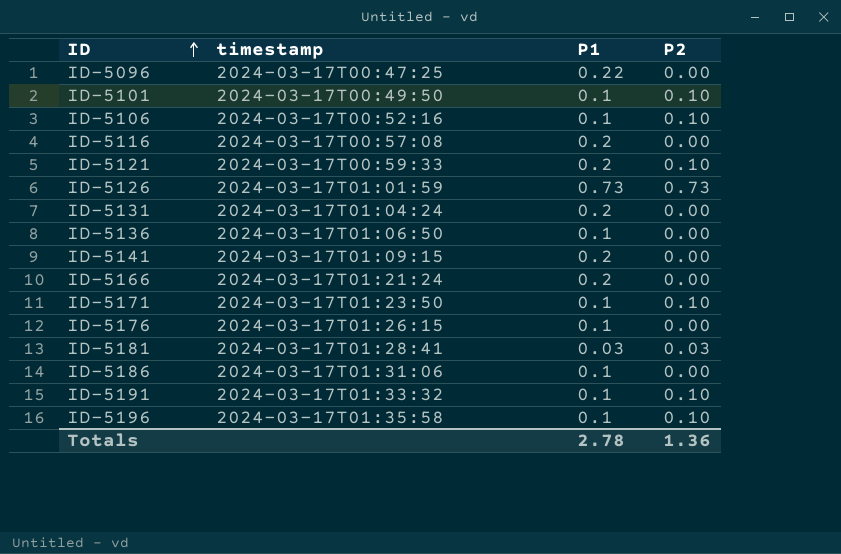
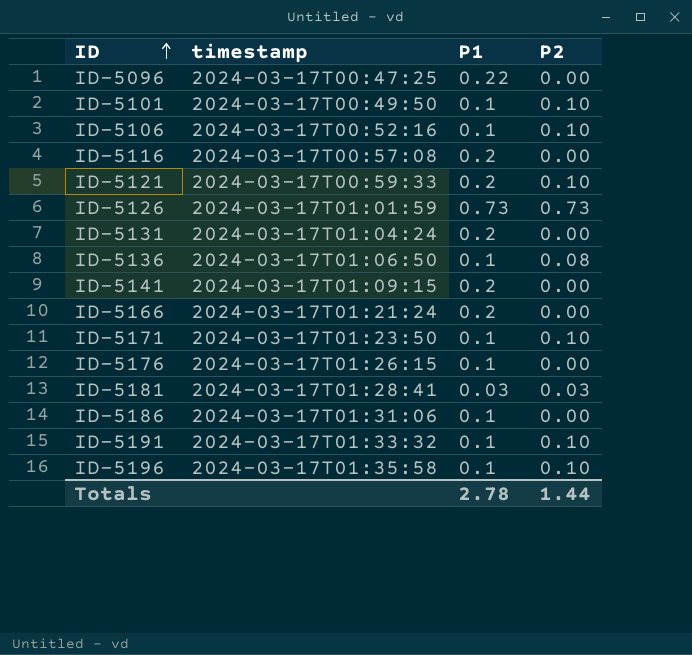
ID-5136 | P2: 0.00 -> 0.08
Totals | P2: 1.36 -> 1.44

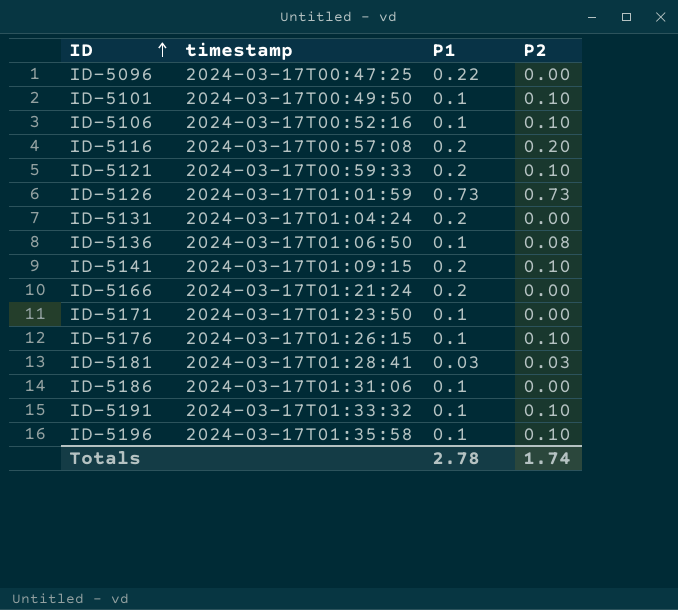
ID-5116 | P2: 0.00 -> 0.20
ID-5141 | P2: 0.00 -> 0.10
ID-5171 | P2: 0.10 -> 0.00
ID-5176 | P2: 0.00 -> 0.10
Totals | P2: 1.44 -> 1.74

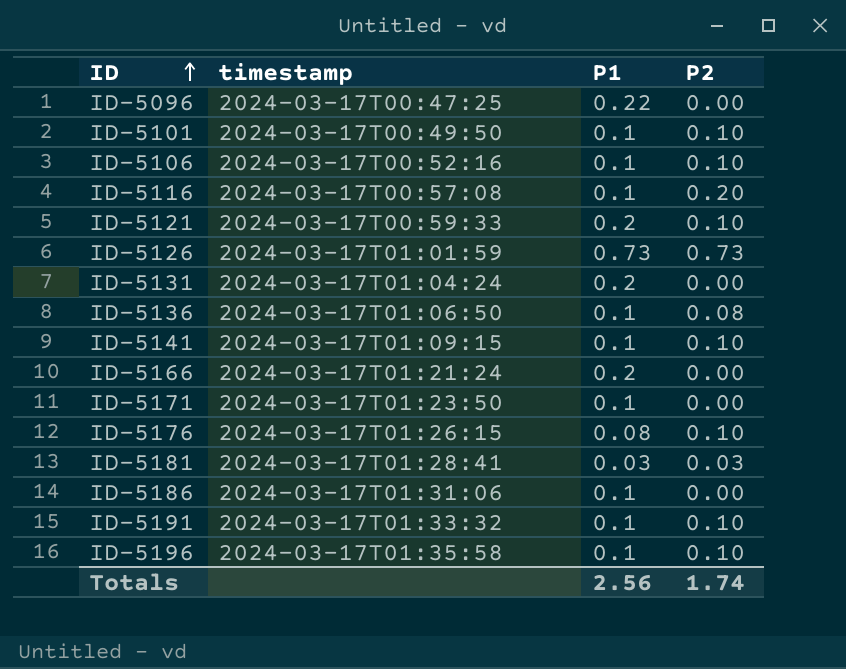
ID-5116 | P1: 0.2 -> 0.1
ID-5141 | P1: 0.2 -> 0.1
ID-5176 | P1: 0.1 -> 0.08
Totals | P1: 2.78 -> 2.56

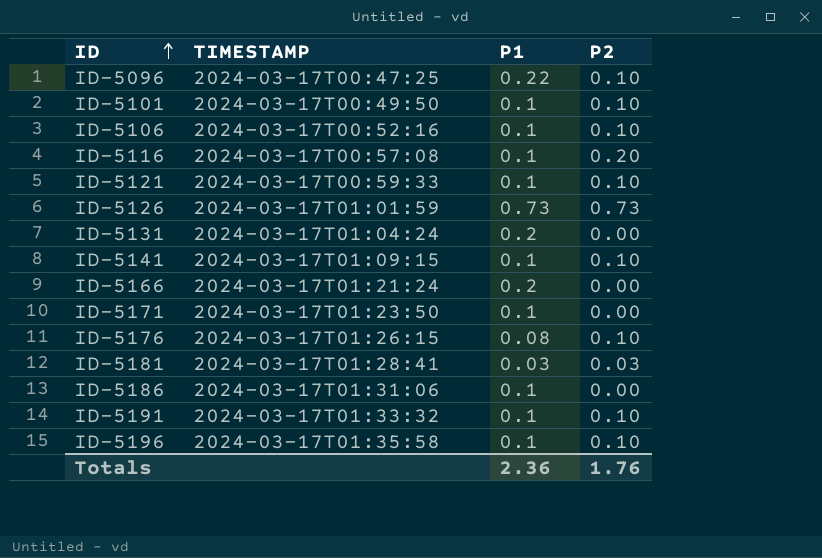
column name: timestamp -> TIMESTAMP
row ID-5136: 2024-03-17T01:06:50 | 0.1 | 0.08 -> none
ID-5096 | P2: 0.00 -> 0.10
ID-5121 | P1: 0.2 -> 0.1
Totals | P1: 2.56 -> 2.36
Totals | P2: 1.74 -> 1.76

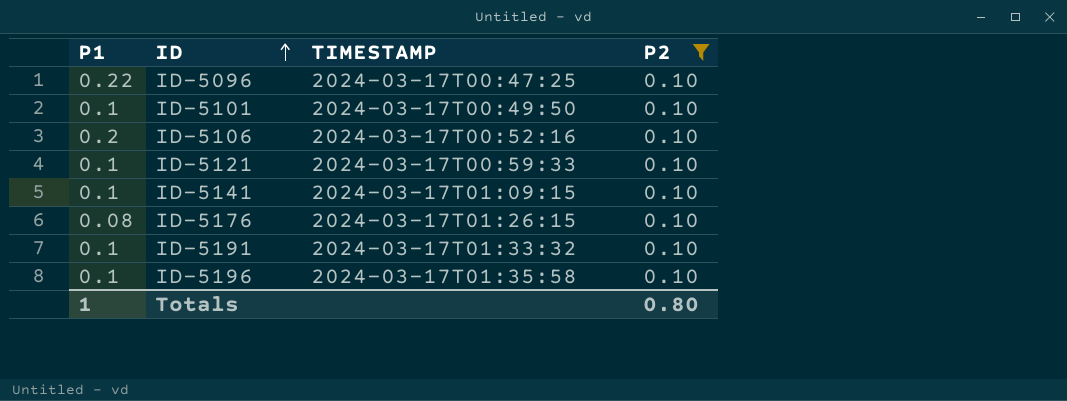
filter: none -> P2 = 0.10
column P1 | position: 3 -> 1
ID-5106 | P1: 0.1 -> 0.2
Totals | P1: 2.36 -> 1
Totals | P2: 1.76 -> 0.80

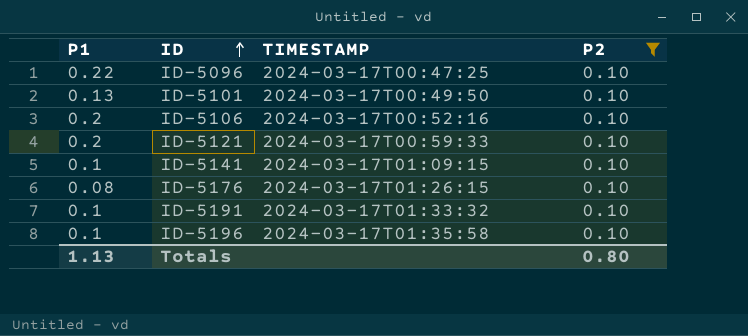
ID-5101 | P1: 0.1 -> 0.13
ID-5121 | P1: 0.1 -> 0.2
Totals | P1: 1 -> 1.13

